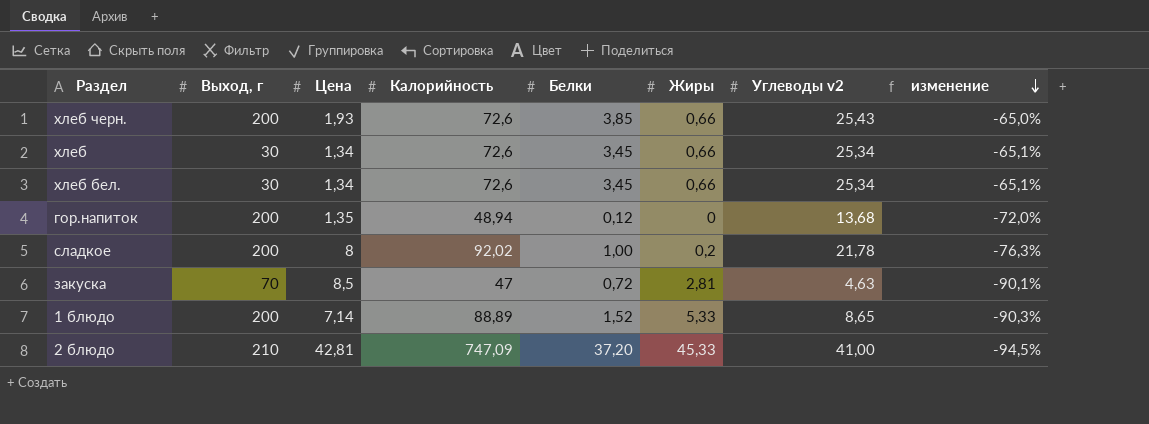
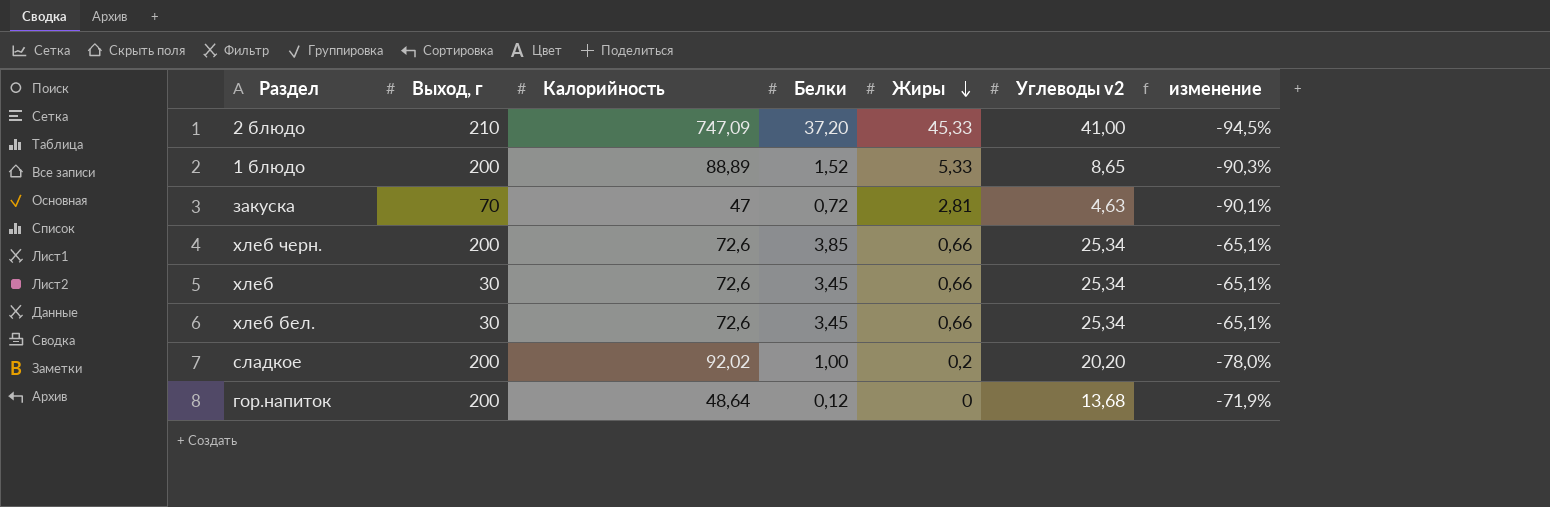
row order: изменение descending -> Жиры descending
column Цена | position: 3 -> none
хлеб черн. | Углеводы v2: 25,43 -> 25,34
хлеб черн. | изменение: -65,0% -> -65,1%
сладкое | Углеводы v2: 21,78 -> 20,20
сладкое | изменение: -76,3% -> -78,0%
гор.напиток | Калорийность: 48,94 -> 48,64
гор.напиток | изменение: -72,0% -> -71,9%

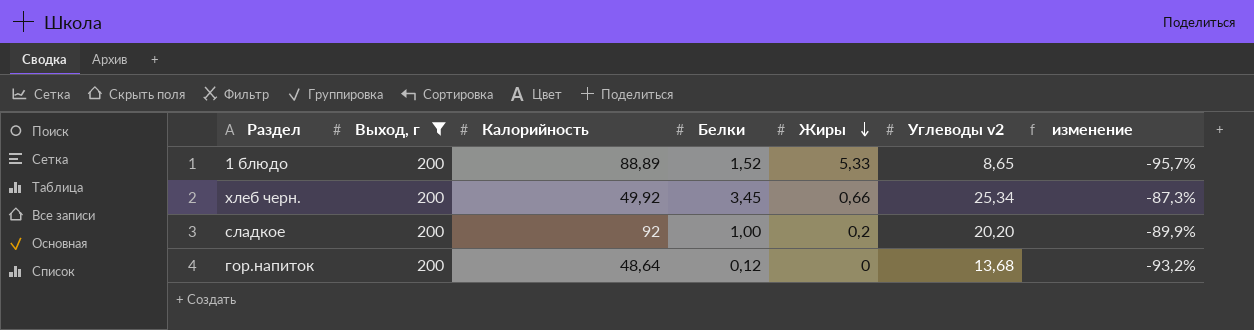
filter: none -> Выход, г = 200
column изменение | formula: ([Углеводы v2] - [Калорийность]) / [Калорийность] -> ([Углеводы v2] - [Выход, г]) / [Выход, г]
хлеб черн. | Калорийность: 72,6 -> 49,92
хлеб черн. | Белки: 3,85 -> 3,45
сладкое | Калорийность: 92,02 -> 92

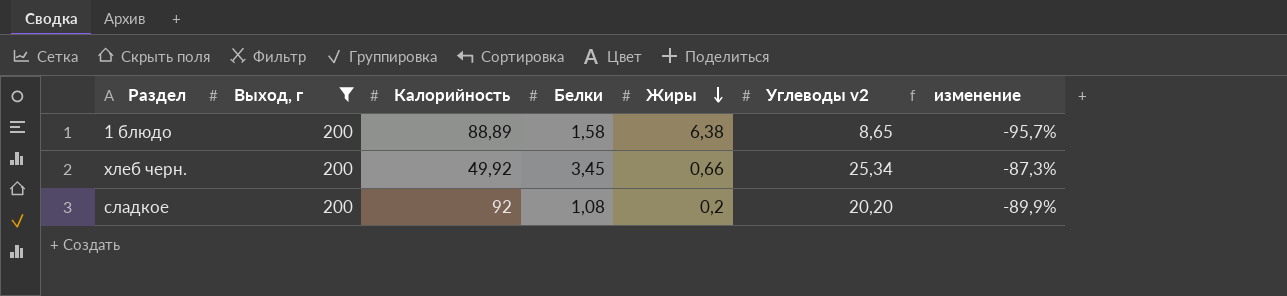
row гор.напиток: 200 | 48,64 | 0,12 | 0 | 13,68 | -93,2% -> none
1 блюдо | Белки: 1,52 -> 1,58
1 блюдо | Жиры: 5,33 -> 6,38
сладкое | Белки: 1,00 -> 1,08

